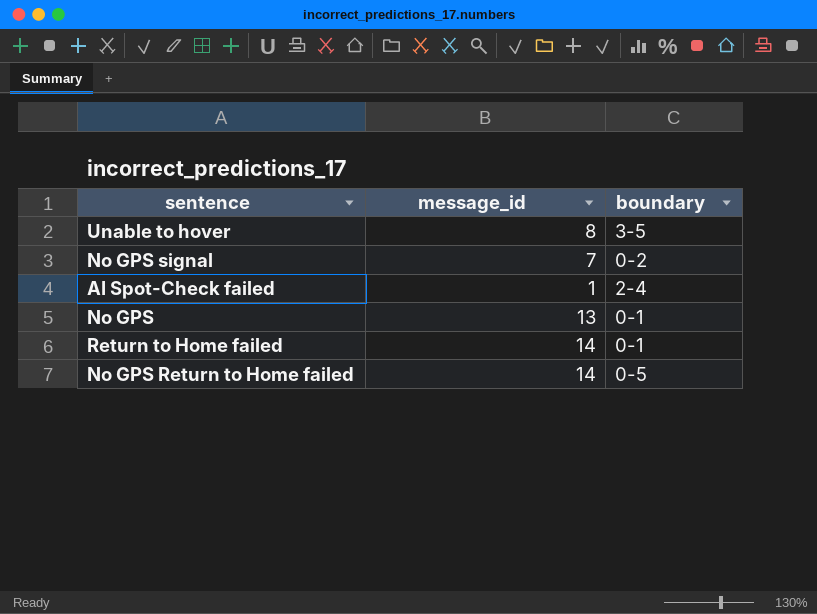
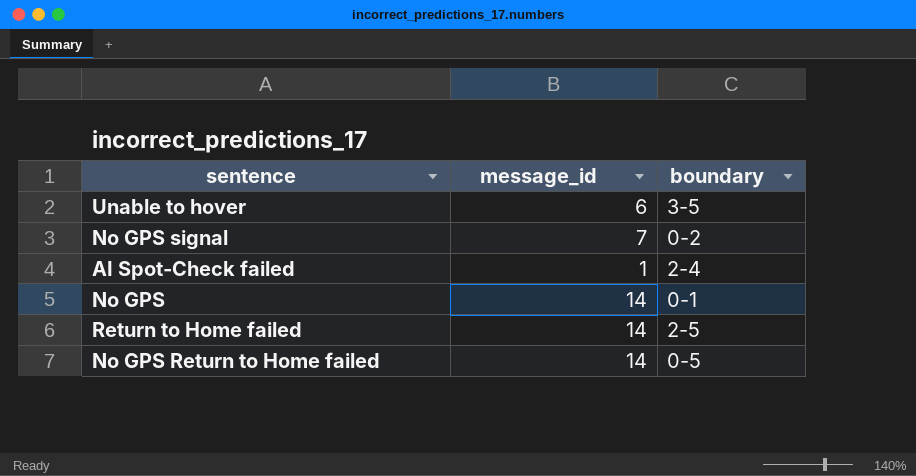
Unable to hover | message_id: 8 -> 6
No GPS | message_id: 13 -> 14
Return to Home failed | boundary: 0-1 -> 2-5

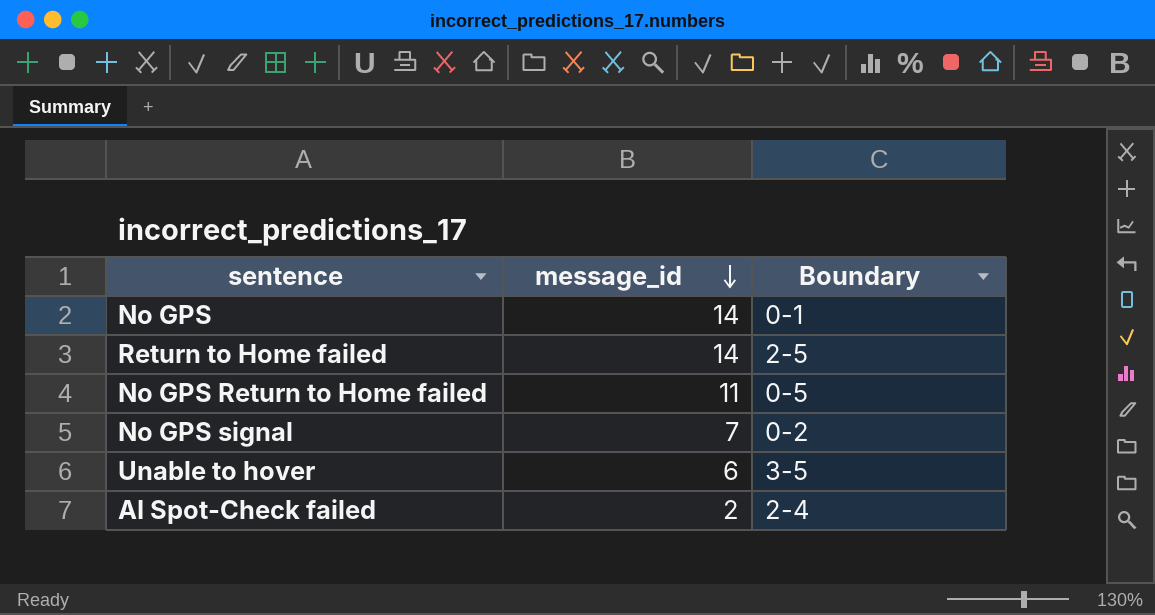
row order: none -> message_id descending
column name: boundary -> Boundary
No GPS Return to Home failed | message_id: 14 -> 11
AI Spot-Check failed | message_id: 1 -> 2

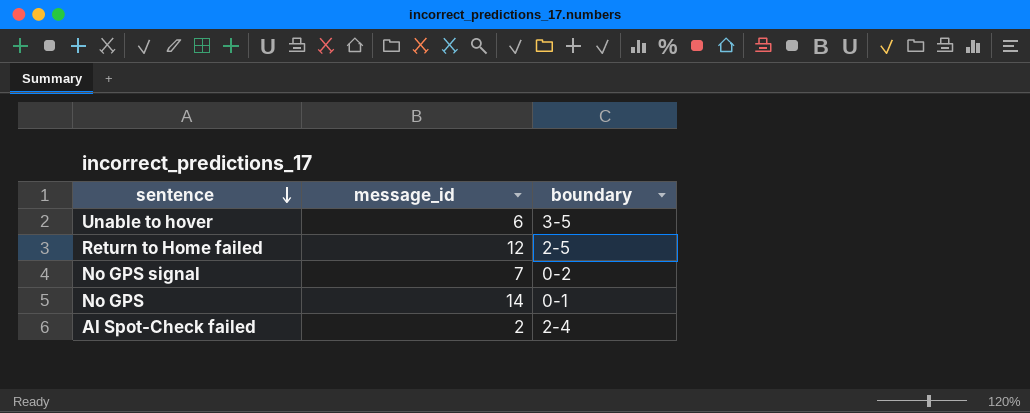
row order: message_id descending -> sentence descending
column name: Boundary -> boundary
row No GPS Return to Home failed: 11 | 0-5 -> none
Return to Home failed | message_id: 14 -> 12

